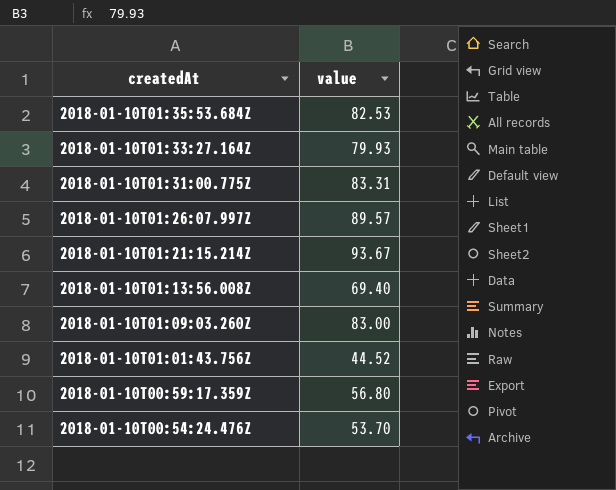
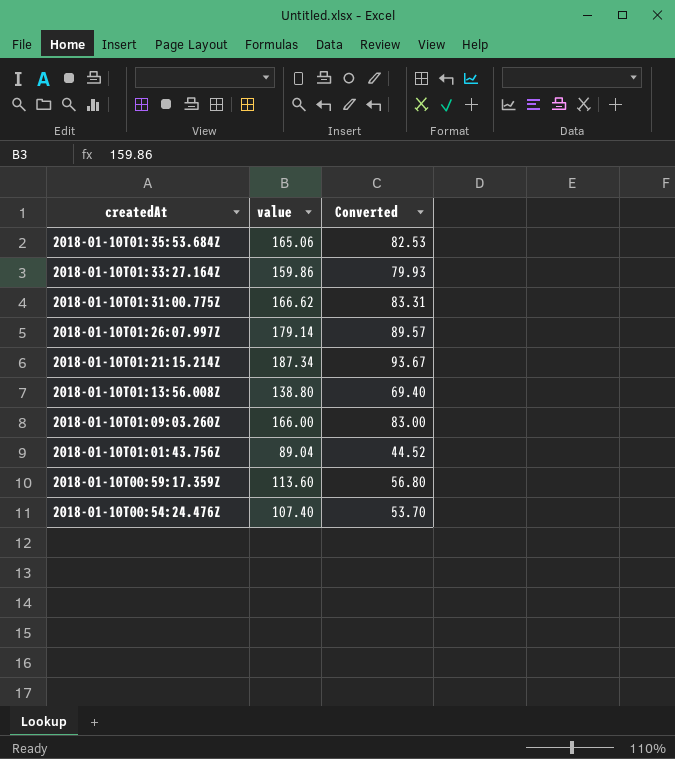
column Converted | formula: none -> [value] * 0.5
2018-01-10T01:35:53.684Z | value: 82.53 -> 165.06
2018-01-10T01:33:27.164Z | value: 79.93 -> 159.86
2018-01-10T01:31:00.775Z | value: 83.31 -> 166.62
2018-01-10T01:26:07.997Z | value: 89.57 -> 179.14
2018-01-10T01:21:15.214Z | value: 93.67 -> 187.34
2018-01-10T01:13:56.008Z | value: 69.40 -> 138.80
2018-01-10T01:09:03.260Z | value: 83.00 -> 166.00
2018-01-10T01:01:43.756Z | value: 44.52 -> 89.04
2018-01-10T00:59:17.359Z | value: 56.80 -> 113.60
2018-01-10T00:54:24.476Z | value: 53.70 -> 107.40

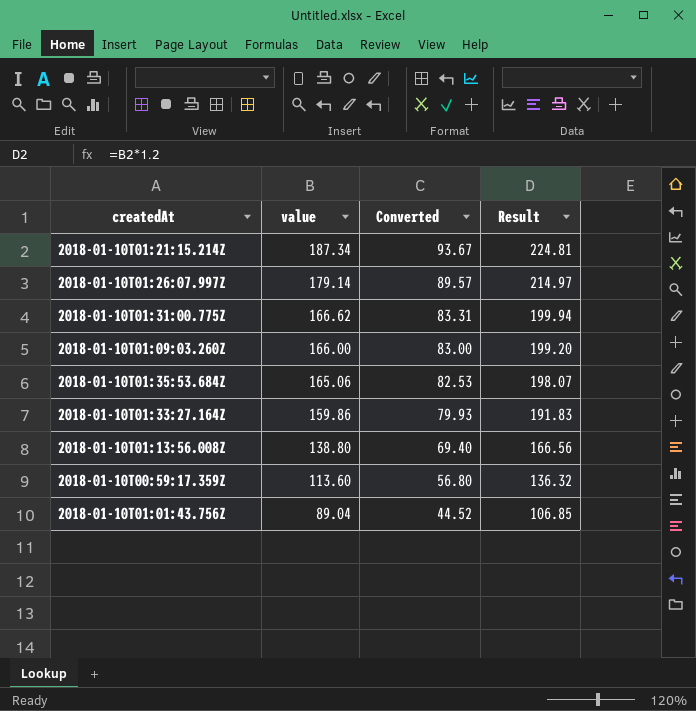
row order: createdAt descending -> value descending
column Result | formula: none -> [value] * 1.2
row 2018-01-10T00:54:24.476Z: 107.40 | 53.70 -> none

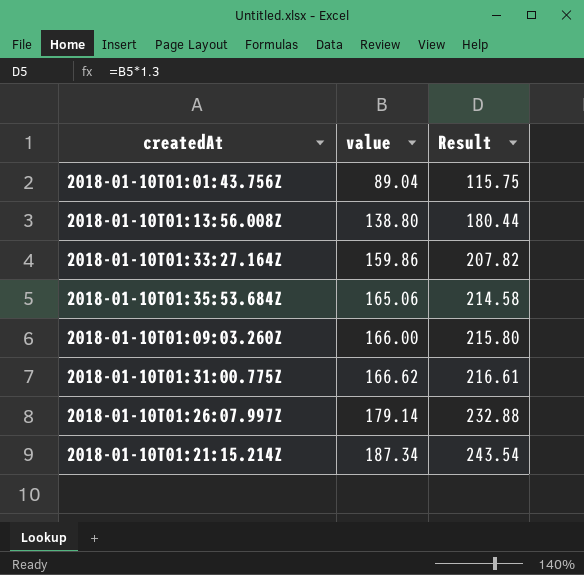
row order: value descending -> value ascending
column Converted | formula: [value] * 0.5 -> none
column Result | formula: [value] * 1.2 -> [value] * 1.3
row 2018-01-10T00:59:17.359Z: 113.60 | 56.80 | 136.32 -> none

